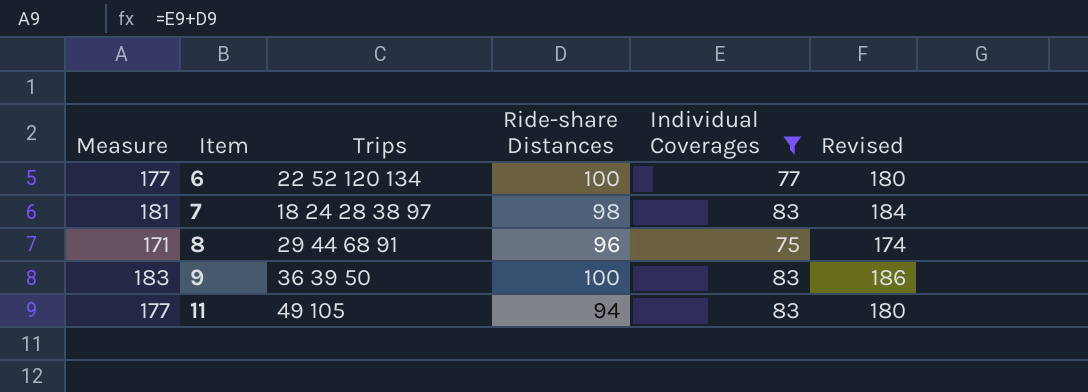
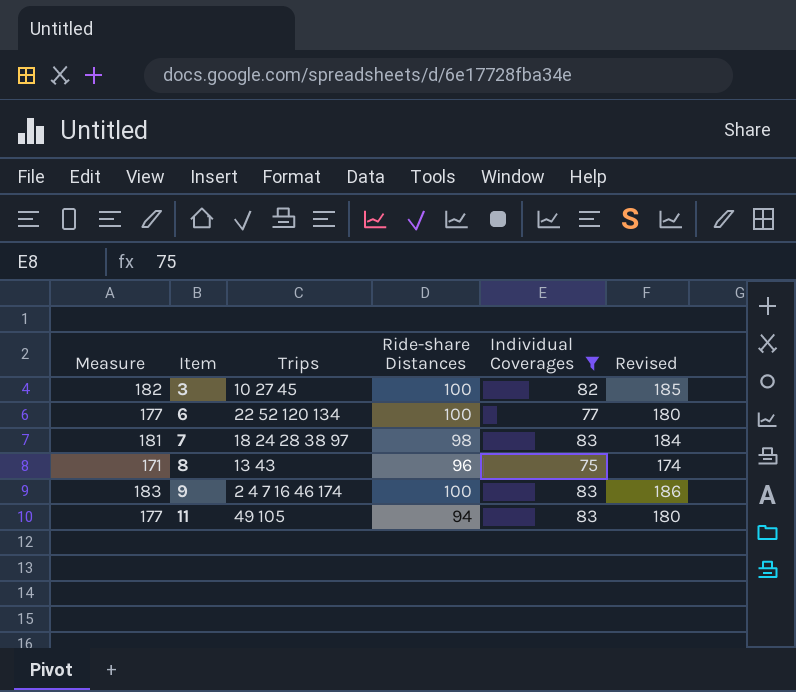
row 3: none -> 182 | 10 27 45 | 100 | 82 | 185
8 | Trips: 29 44 68 91 -> 13 43
9 | Trips: 36 39 50 -> 2 4 7 16 46 174

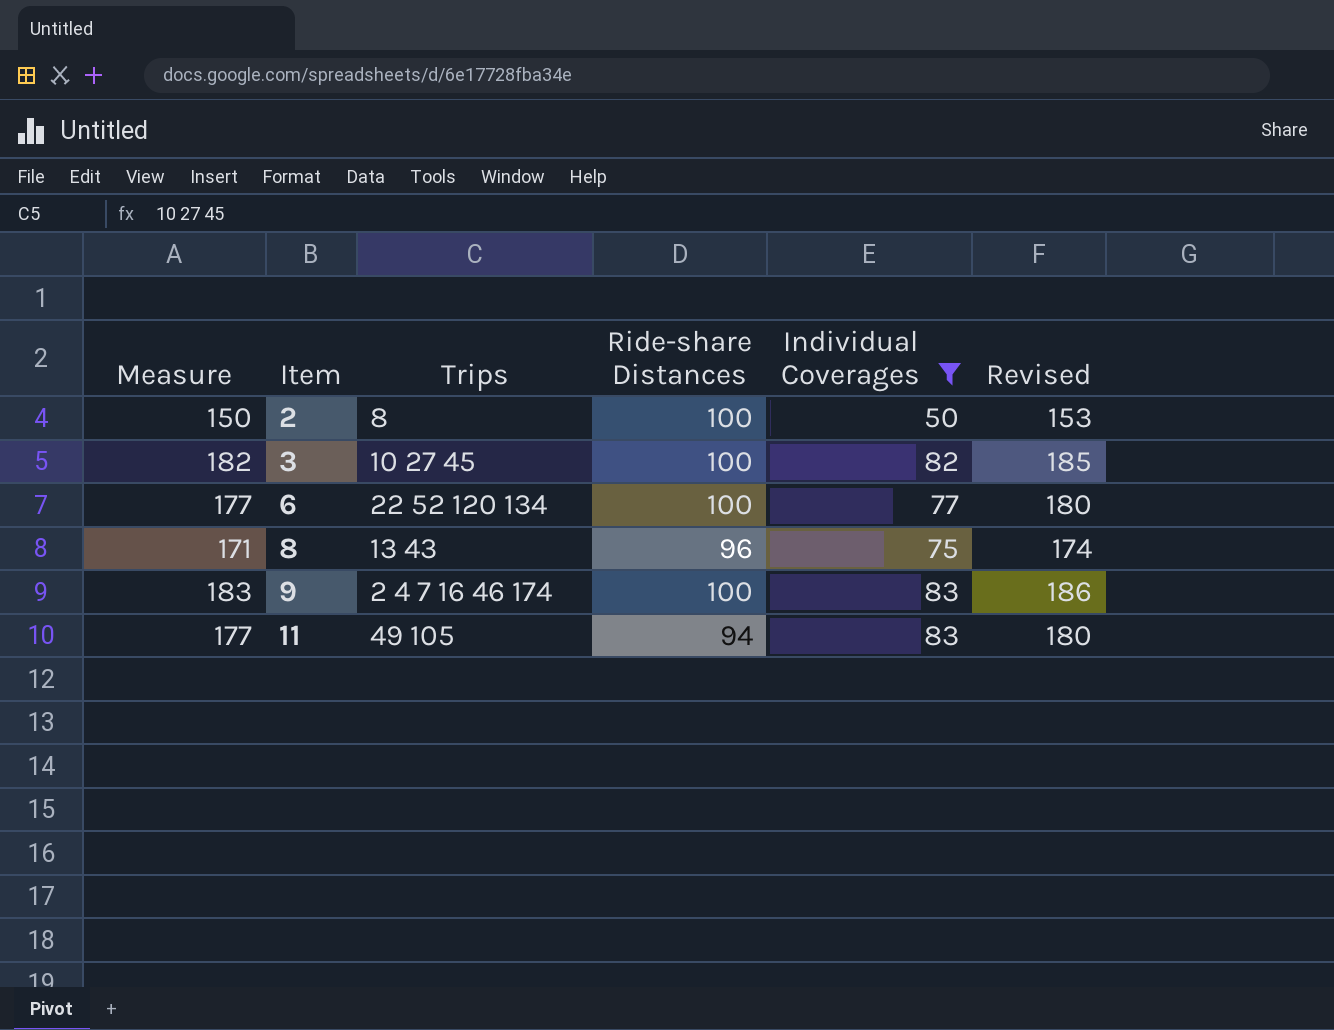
row 7: 181 | 18 24 28 38 97 | 98 | 83 | 184 -> none
row 2: none -> 150 | 8 | 100 | 50 | 153

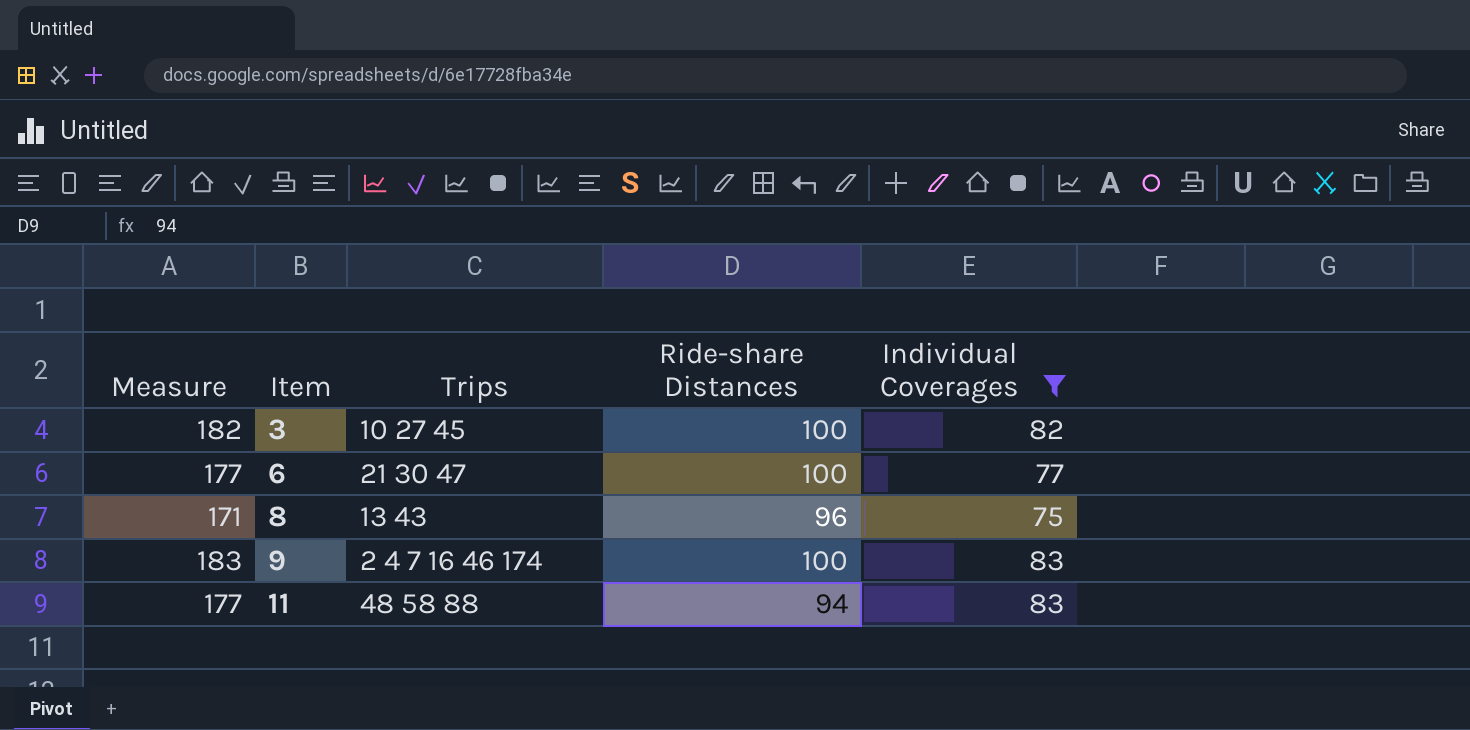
column Revised | formula: [Measure] + 3 -> none
row 2: 150 | 8 | 100 | 50 | 153 -> none
6 | Trips: 22 52 120 134 -> 21 30 47
11 | Trips: 49 105 -> 48 58 88

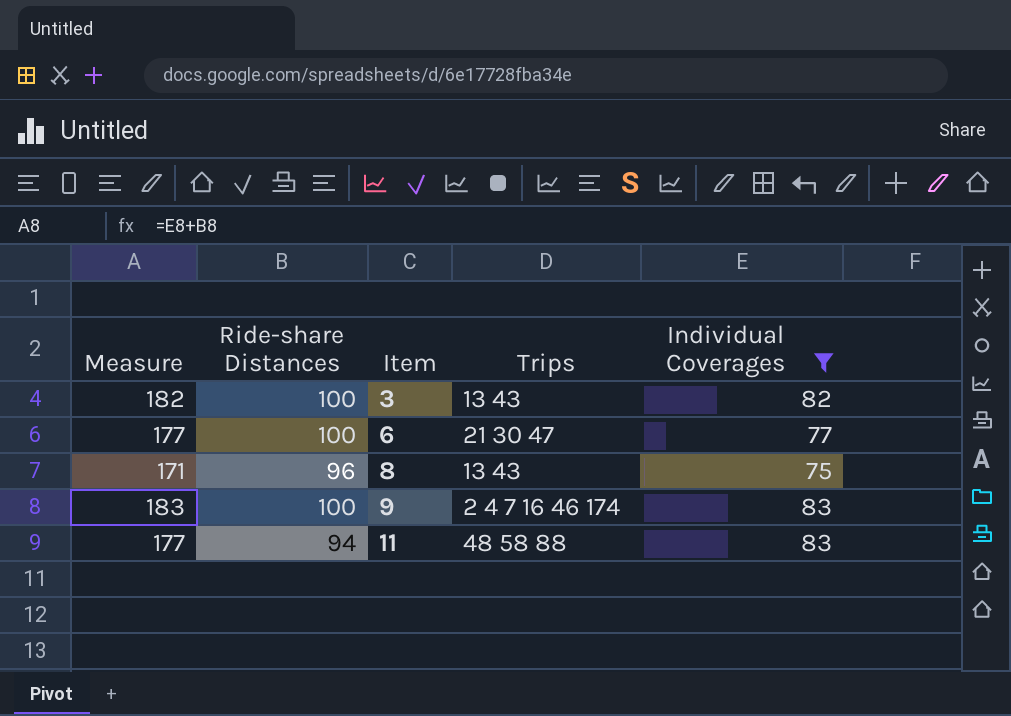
column Ride-share Distances | position: 4 -> 2
3 | Trips: 10 27 45 -> 13 43

